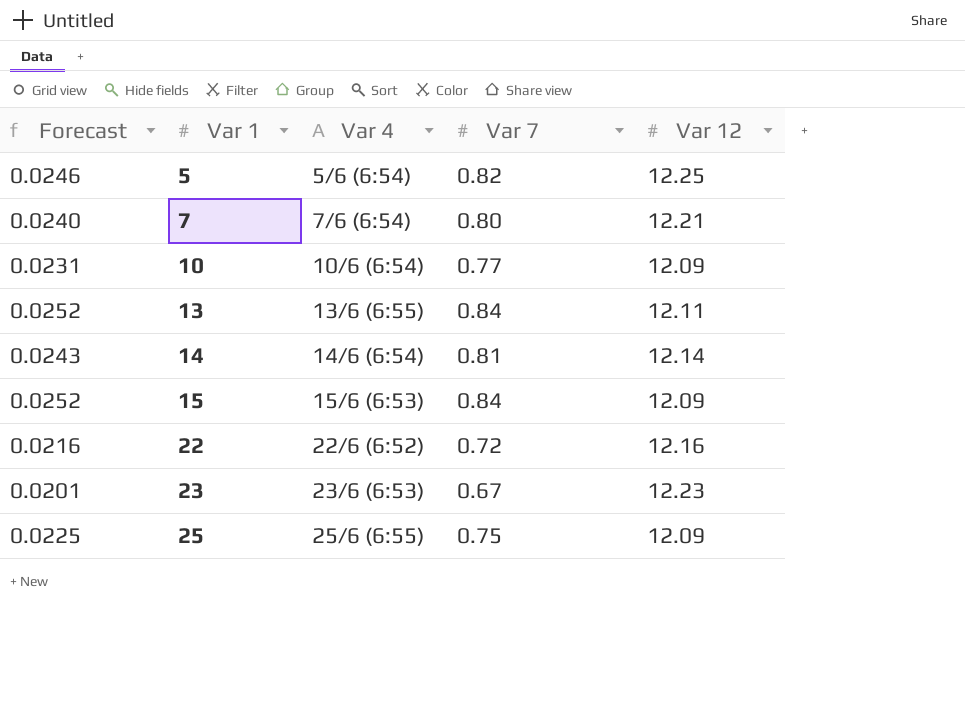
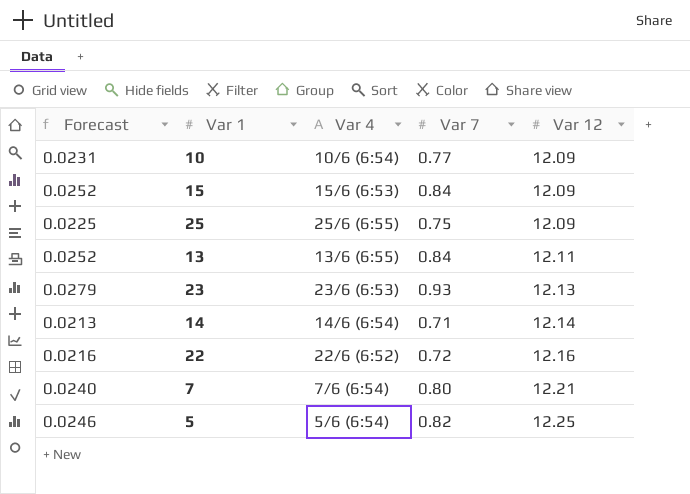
row order: Var 1 ascending -> Var 12 ascending
23 | Forecast: 0.0201 -> 0.0279
23 | Var 7: 0.67 -> 0.93
23 | Var 12: 12.23 -> 12.13
14 | Forecast: 0.0243 -> 0.0213
14 | Var 7: 0.81 -> 0.71

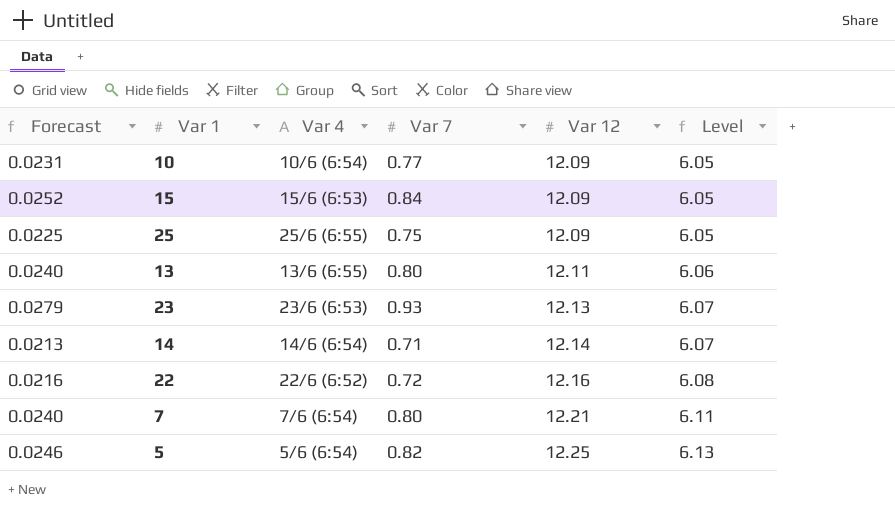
column Level | formula: none -> [Var 12] * 0.5
13 | Forecast: 0.0252 -> 0.0240
13 | Var 7: 0.84 -> 0.80

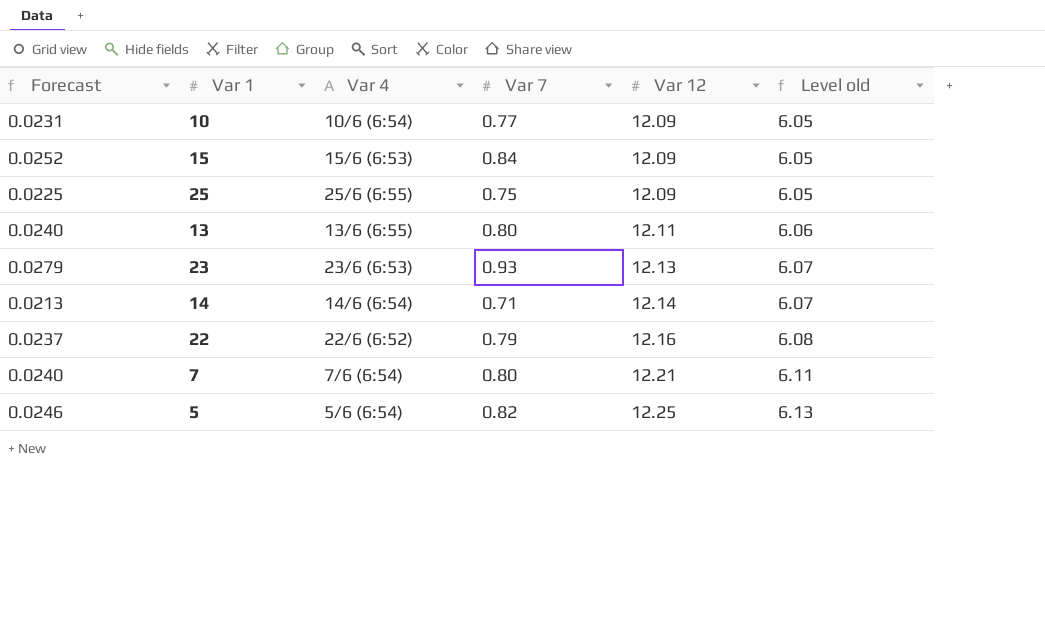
column name: Level -> Level old
22 | Forecast: 0.0216 -> 0.0237
22 | Var 7: 0.72 -> 0.79

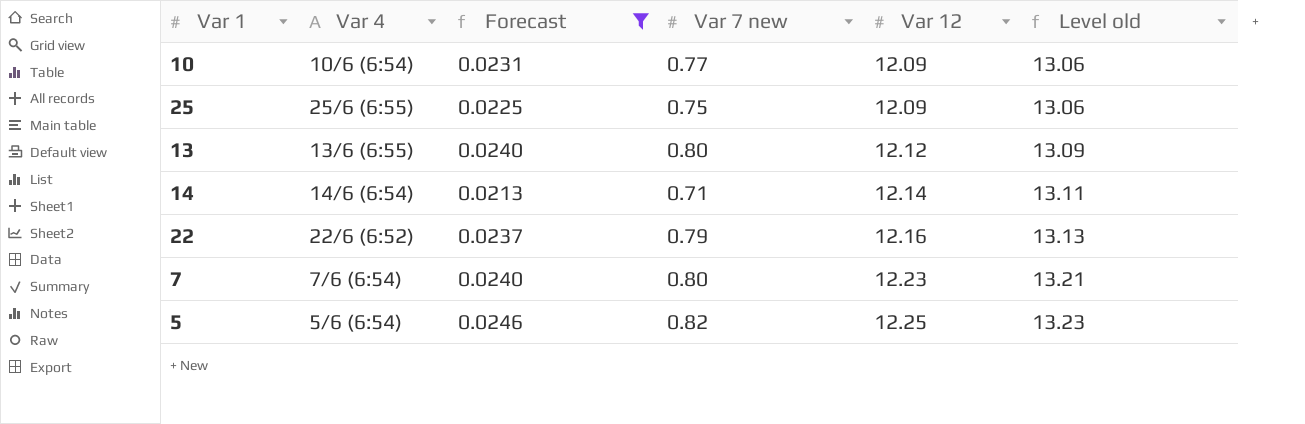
filter: none -> Forecast <= 0.0246
column Forecast | position: 1 -> 3
column name: Var 7 -> Var 7 new
column Level old | formula: [Var 12] * 0.5 -> [Var 12] * 1.08
13 | Var 12: 12.11 -> 12.12
7 | Var 12: 12.21 -> 12.23

